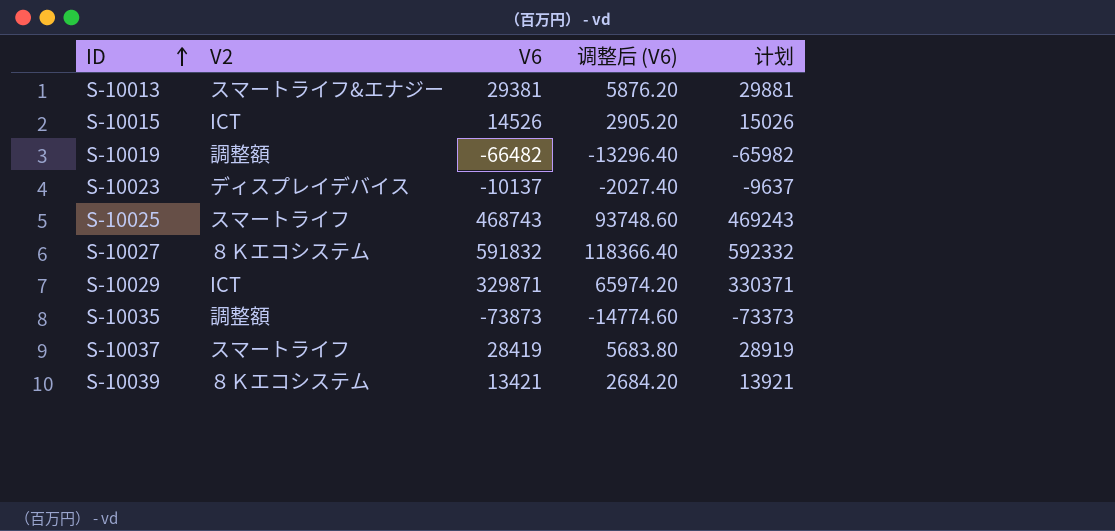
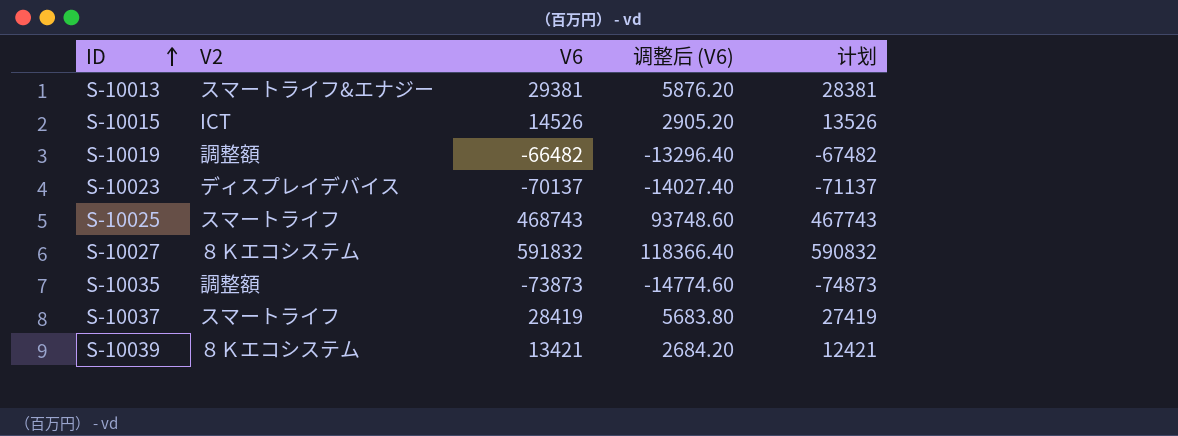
column 计划 | formula: [V6] + 500 -> [V6] - 1000
row S-10029: ICT | 329871 | 65974.20 | 330371 -> none
S-10023 | V6: -10137 -> -70137
S-10023 | 调整后 (V6): -2027.40 -> -14027.40

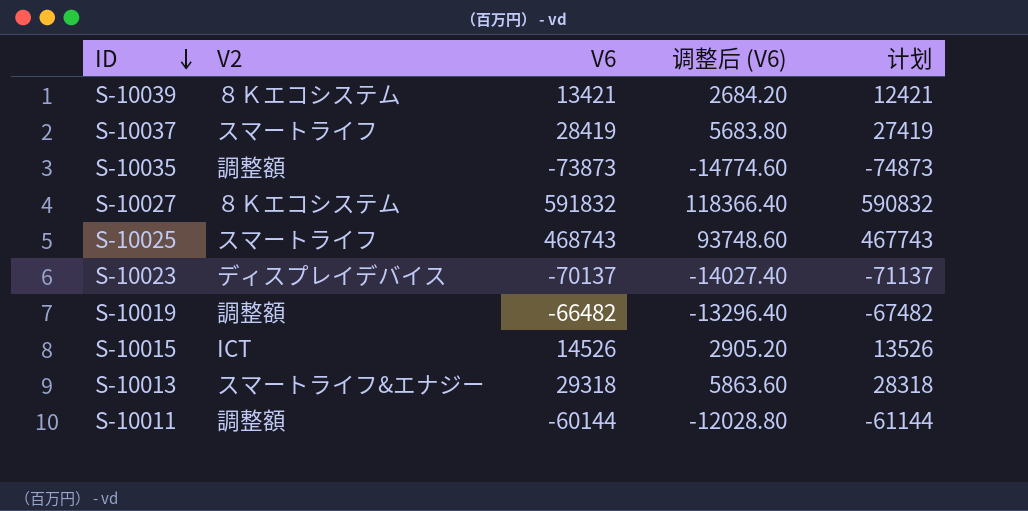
row order: ID ascending -> ID descending
S-10013 | V6: 29381 -> 29318
S-10013 | 调整后 (V6): 5876.20 -> 5863.60
S-10013 | 计划: 28381 -> 28318
row S-10011: none -> 調整額 | -60144 | -12028.80 | -61144

